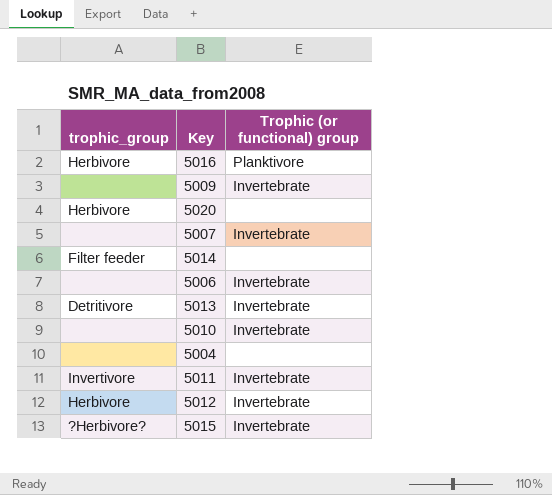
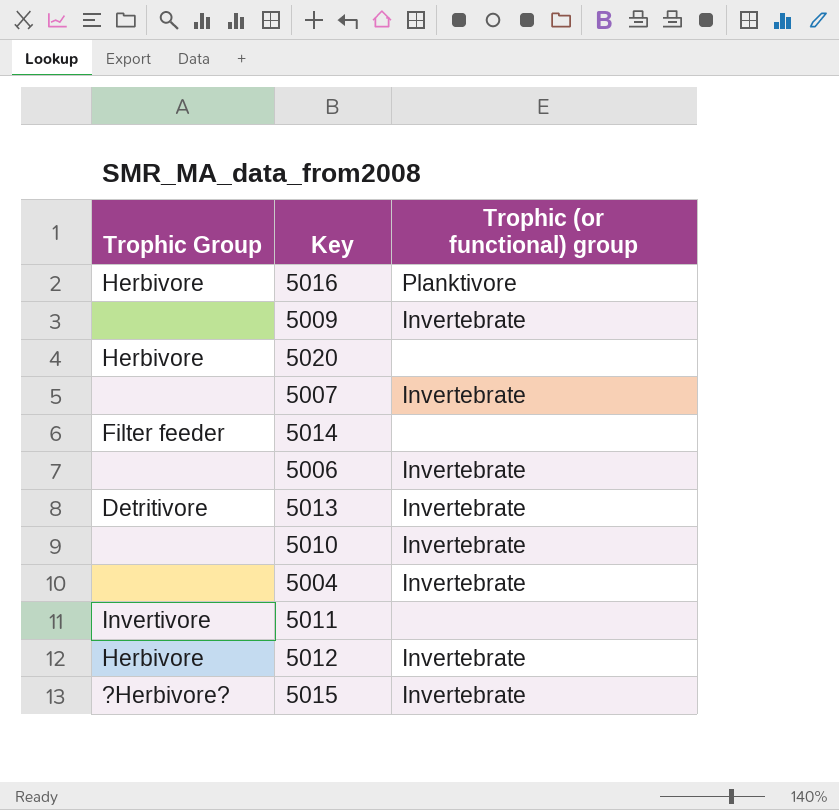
column name: trophic_group -> Trophic Group
5004 | Trophic (or functional) group: none -> Invertebrate
5011 | Trophic (or functional) group: Invertebrate -> none

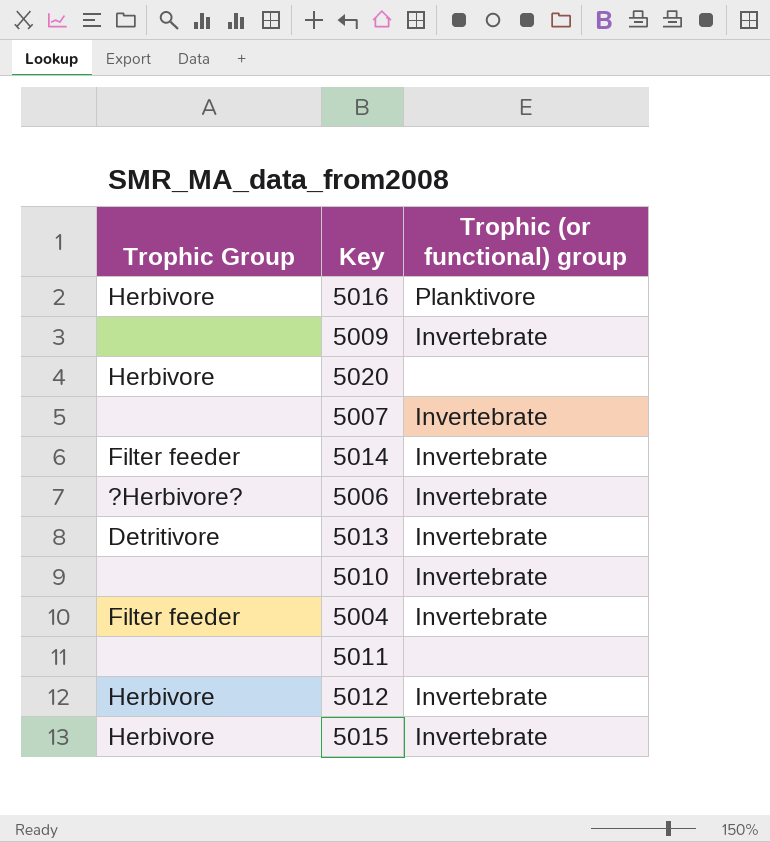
5014 | Trophic (or functional) group: none -> Invertebrate
5006 | Trophic Group: none -> ?Herbivore?
5004 | Trophic Group: none -> Filter feeder
5011 | Trophic Group: Invertivore -> none
5015 | Trophic Group: ?Herbivore? -> Herbivore

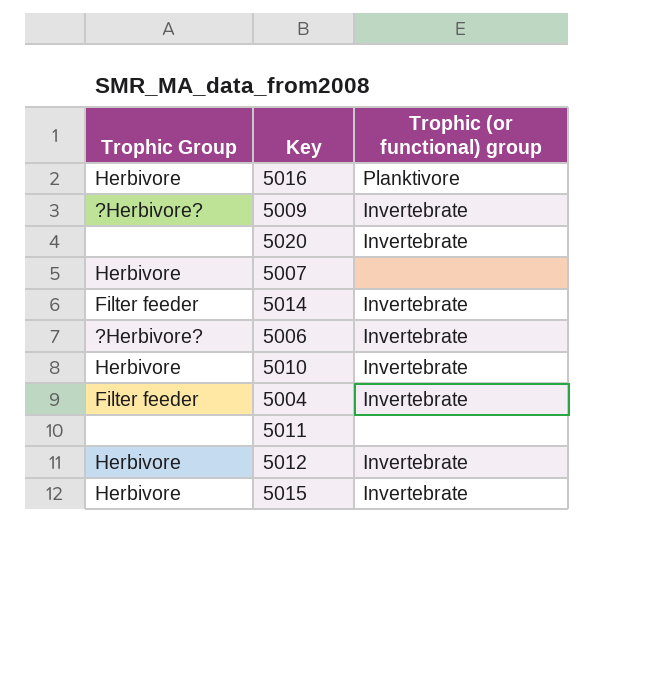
row 5013: Detritivore | Invertebrate -> none
5009 | Trophic Group: none -> ?Herbivore?
5020 | Trophic Group: Herbivore -> none
5020 | Trophic (or functional) group: none -> Invertebrate
5007 | Trophic Group: none -> Herbivore
5007 | Trophic (or functional) group: Invertebrate -> none
5010 | Trophic Group: none -> Herbivore

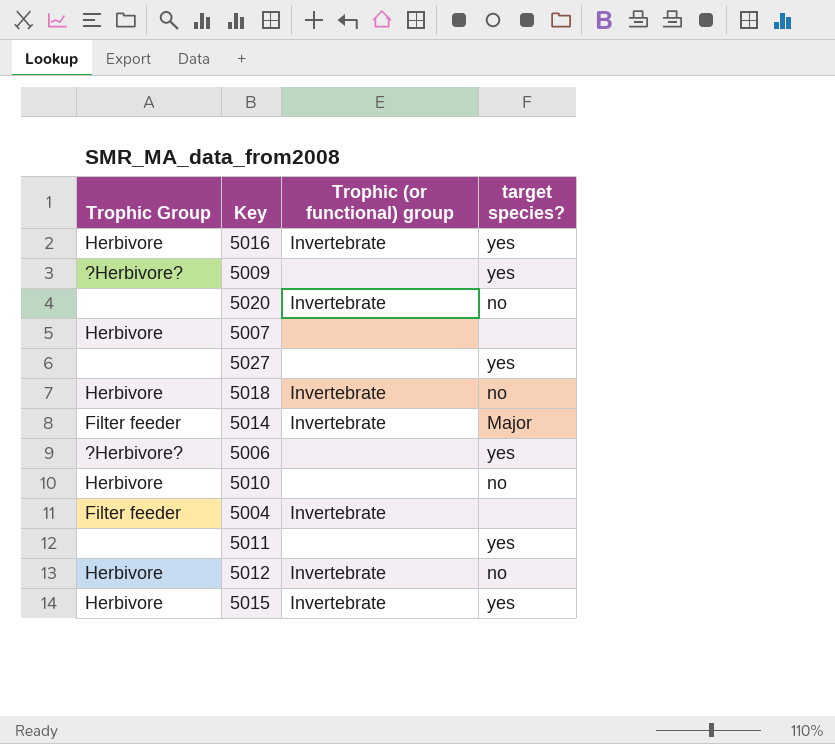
column target species? | position: none -> 4
5016 | Trophic (or functional) group: Planktivore -> Invertebrate
5009 | Trophic (or functional) group: Invertebrate -> none
row 5027: none -> none | none | yes
row 5018: none -> Herbivore | Invertebrate | no
5006 | Trophic (or functional) group: Invertebrate -> none
5010 | Trophic (or functional) group: Invertebrate -> none

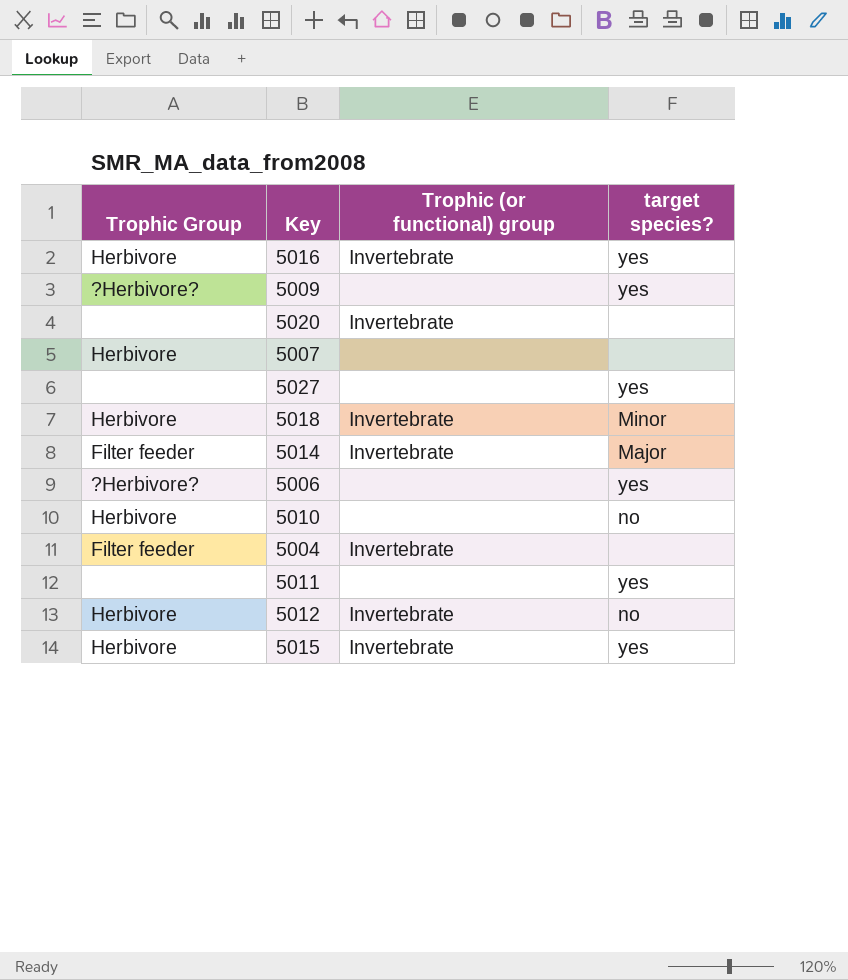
5020 | target species?: no -> none
5018 | target species?: no -> Minor

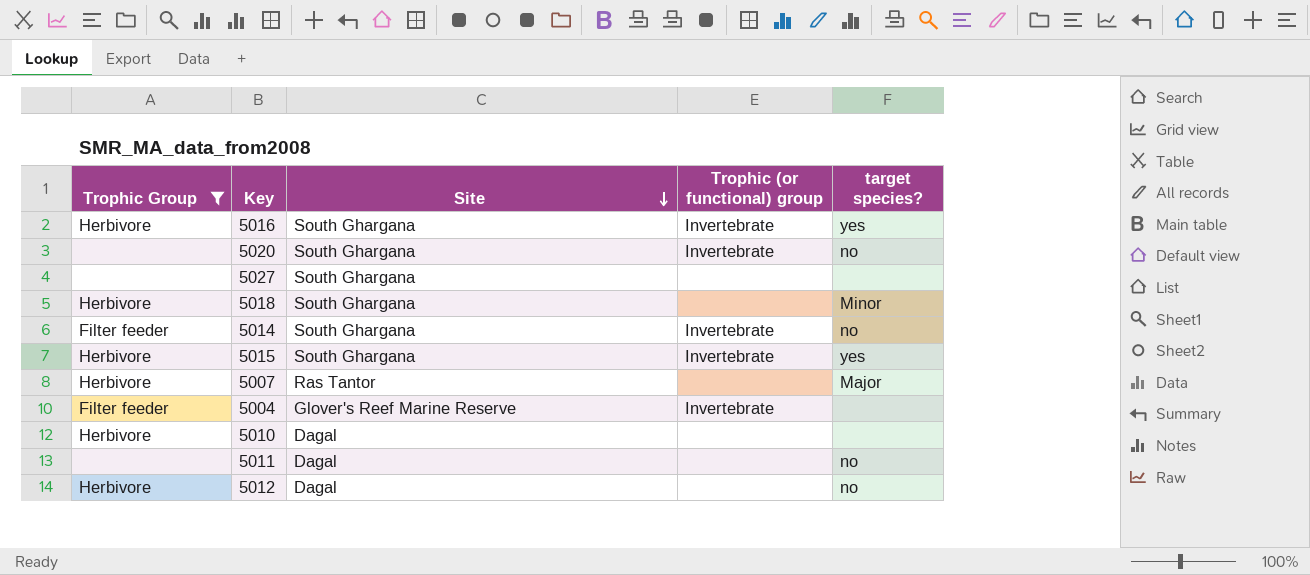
filter: none -> Trophic Group != ?Herbivore?
row order: none -> Site descending
column Site | position: none -> 3
5020 | target species?: none -> no
5027 | target species?: yes -> none
5018 | Trophic (or functional) group: Invertebrate -> none
5014 | target species?: Major -> no
5007 | target species?: none -> Major
5010 | target species?: no -> none
5011 | target species?: yes -> no
5012 | Trophic (or functional) group: Invertebrate -> none

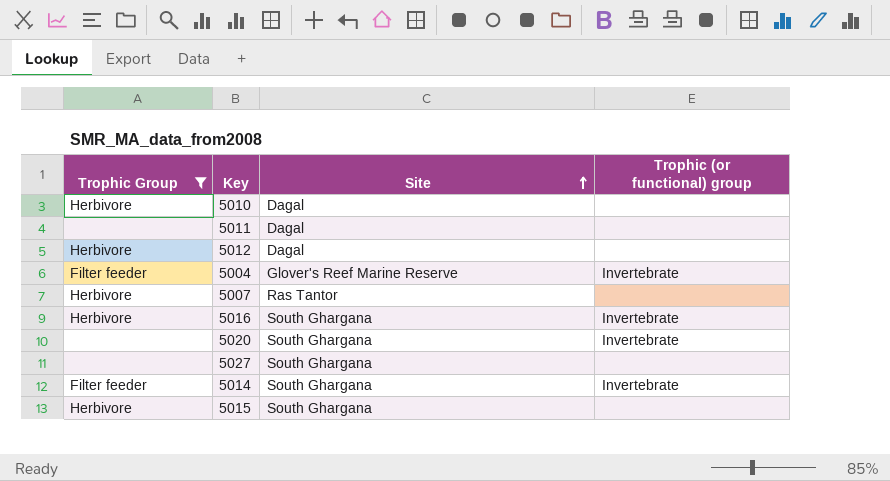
row order: Site descending -> Site ascending
column target species? | position: 5 -> none
row 5018: Herbivore | South Ghargana | none | Minor -> none
5015 | Trophic (or functional) group: Invertebrate -> none

